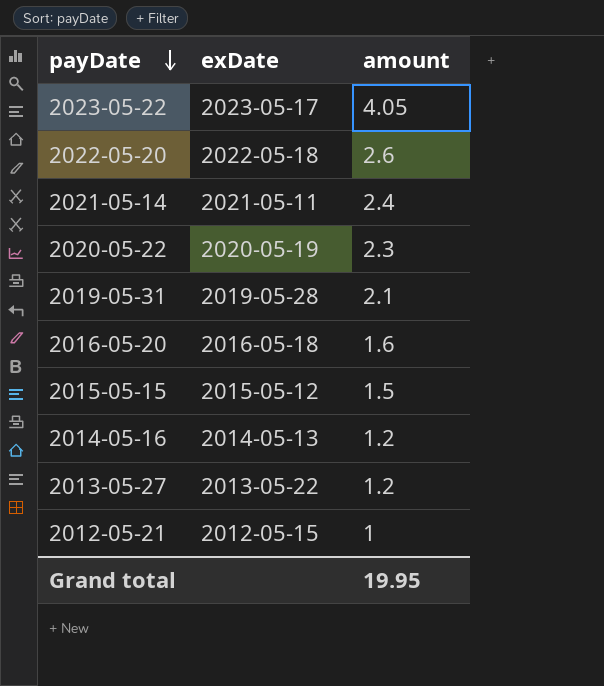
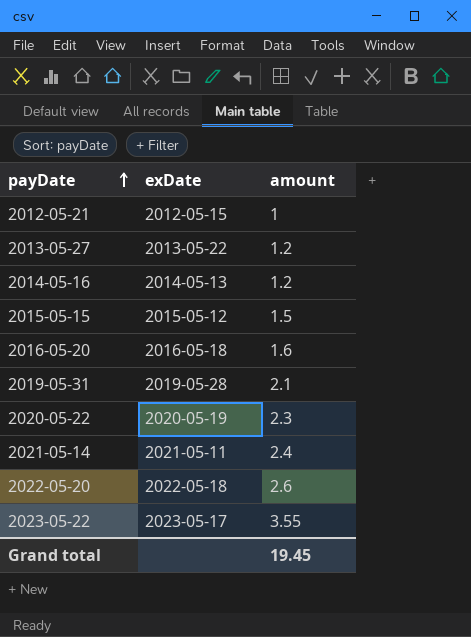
row order: payDate descending -> payDate ascending
2023-05-22 | amount: 4.05 -> 3.55
Grand total | amount: 19.95 -> 19.45

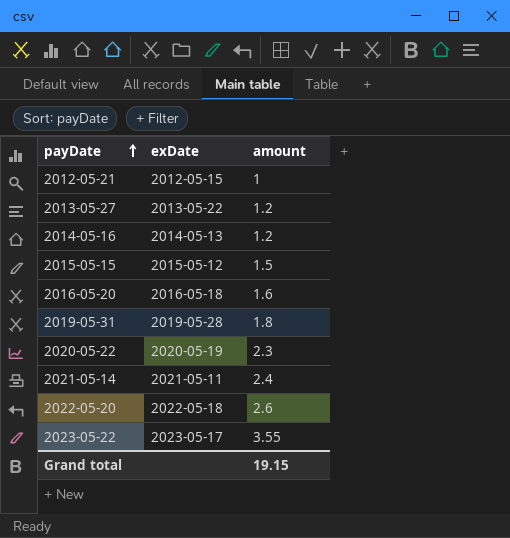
2019-05-31 | amount: 2.1 -> 1.8
Grand total | amount: 19.45 -> 19.15

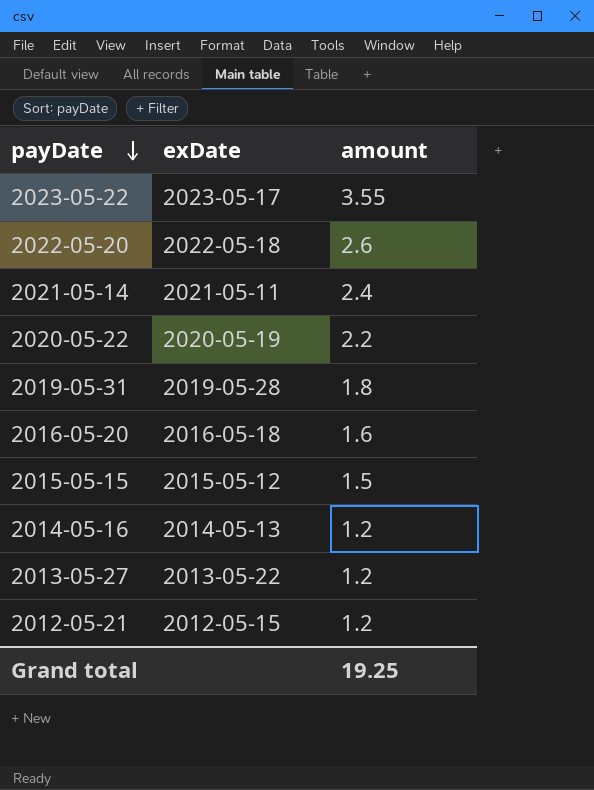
row order: payDate ascending -> payDate descending
2020-05-22 | amount: 2.3 -> 2.2
2012-05-21 | amount: 1 -> 1.2
Grand total | amount: 19.15 -> 19.25

